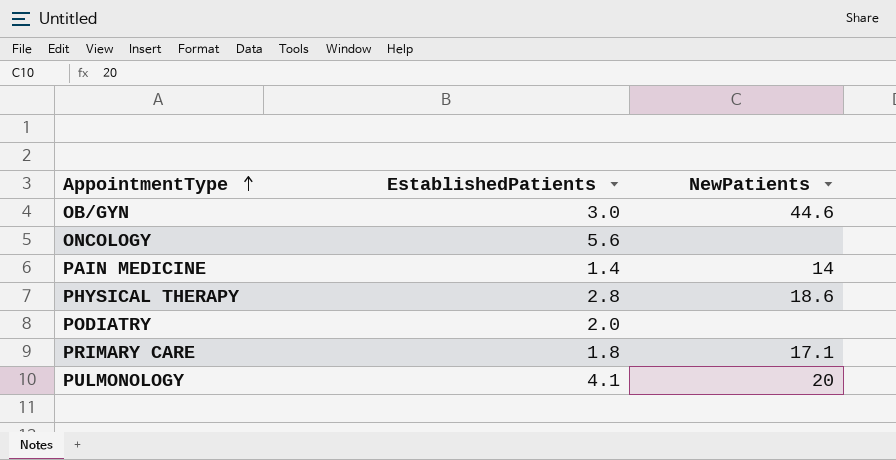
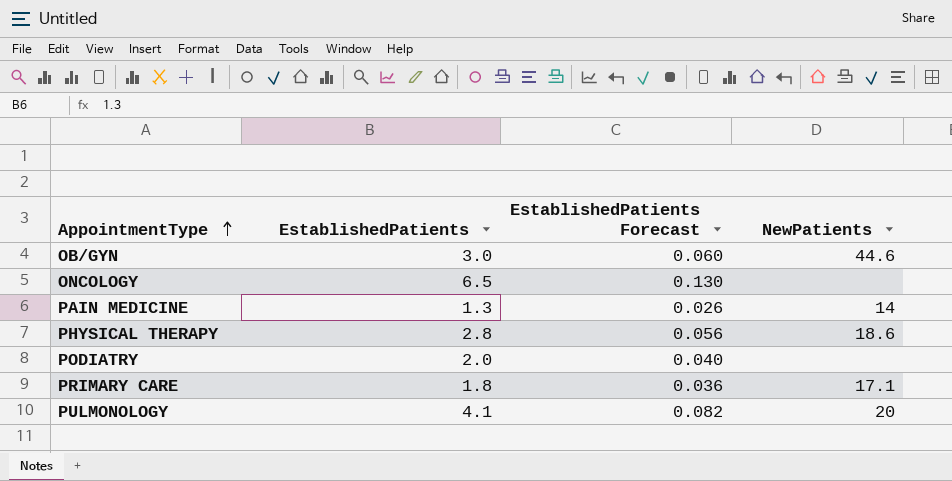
column EstablishedPatients Forecast | formula: none -> [EstablishedPatients] * 0.02
ONCOLOGY | EstablishedPatients: 5.6 -> 6.5
PAIN MEDICINE | EstablishedPatients: 1.4 -> 1.3

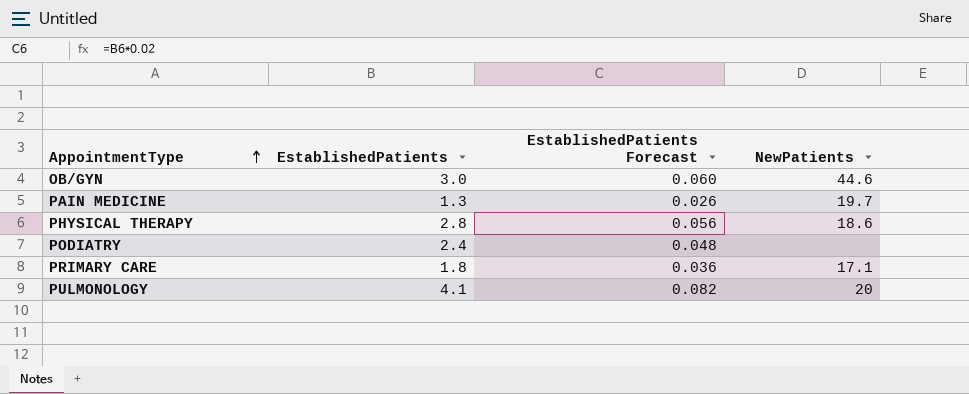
row ONCOLOGY: 6.5 | 0.130 | none -> none
PAIN MEDICINE | NewPatients: 14 -> 19.7
PODIATRY | EstablishedPatients: 2.0 -> 2.4
PODIATRY | EstablishedPatients Forecast: 0.040 -> 0.048

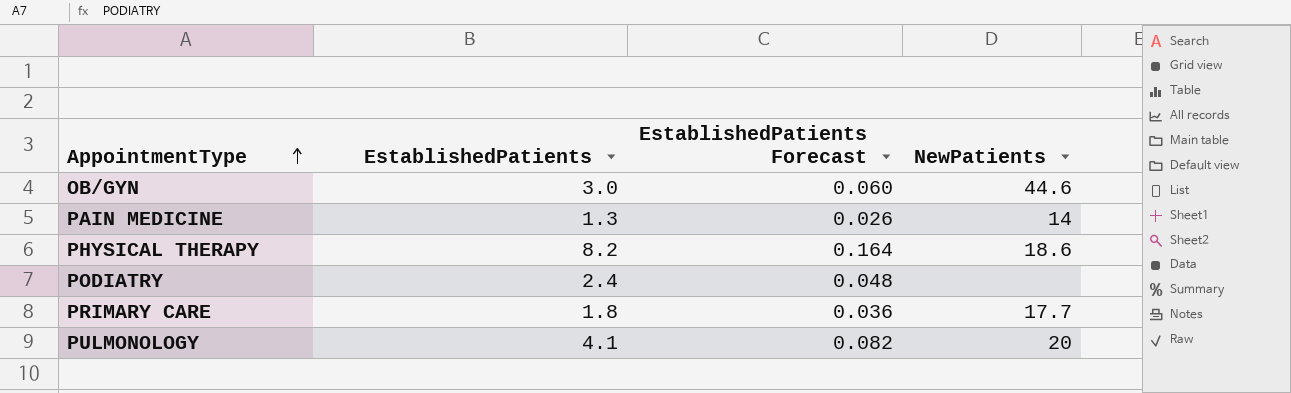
PAIN MEDICINE | NewPatients: 19.7 -> 14
PHYSICAL THERAPY | EstablishedPatients: 2.8 -> 8.2
PHYSICAL THERAPY | EstablishedPatients Forecast: 0.056 -> 0.164
PRIMARY CARE | NewPatients: 17.1 -> 17.7

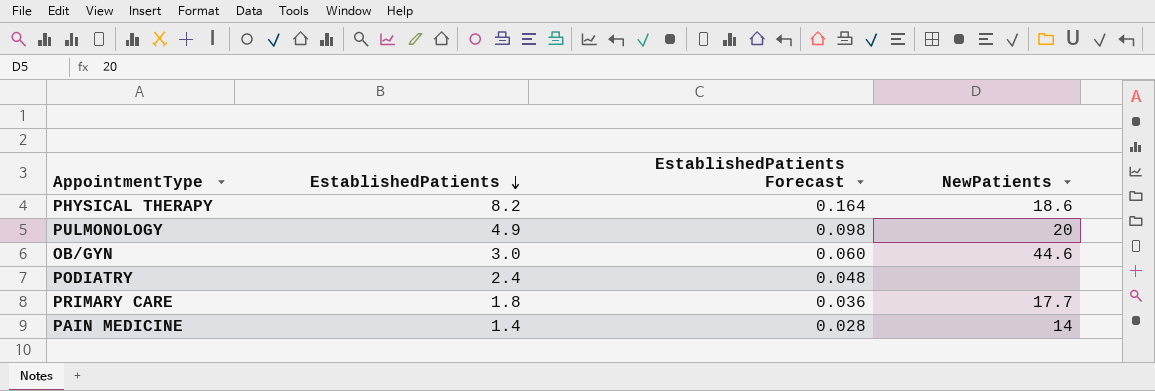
row order: AppointmentType ascending -> EstablishedPatients descending
PULMONOLOGY | EstablishedPatients: 4.1 -> 4.9
PULMONOLOGY | EstablishedPatients Forecast: 0.082 -> 0.098
PAIN MEDICINE | EstablishedPatients: 1.3 -> 1.4
PAIN MEDICINE | EstablishedPatients Forecast: 0.026 -> 0.028

